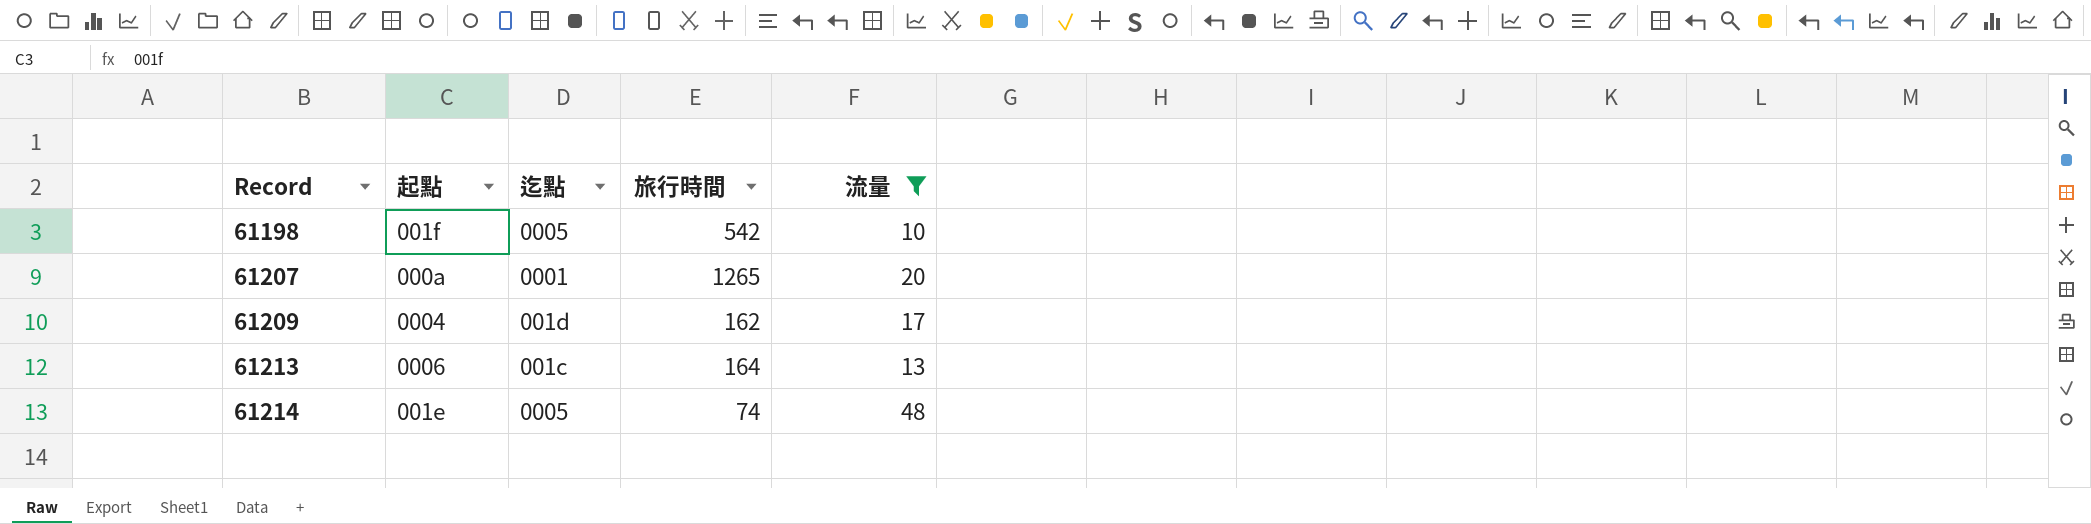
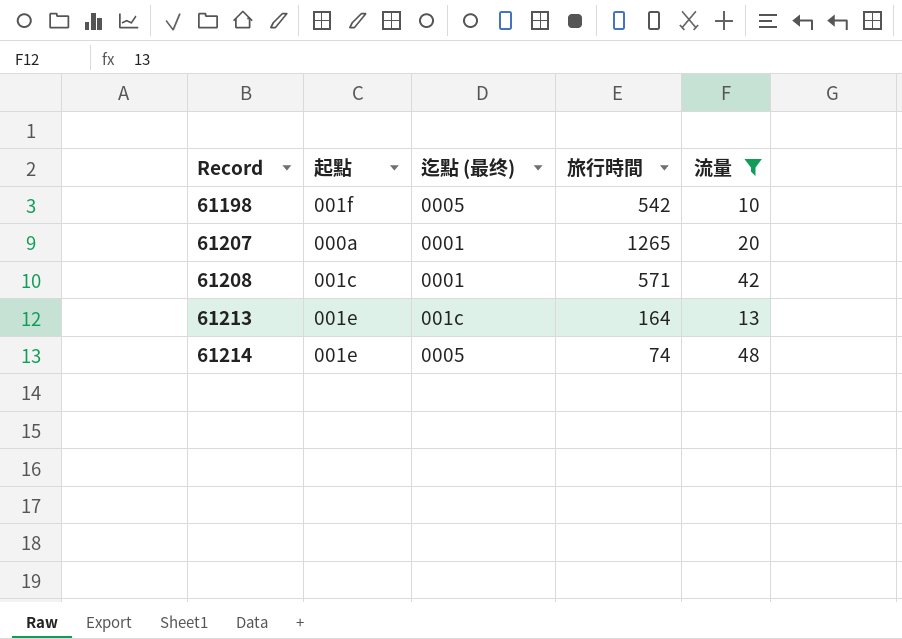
column name: 迄點 -> 迄點 (最终)
row 61209: 0004 | 001d | 162 | 17 -> none
row 61208: none -> 001c | 0001 | 571 | 42
61213 | 起點: 0006 -> 001e

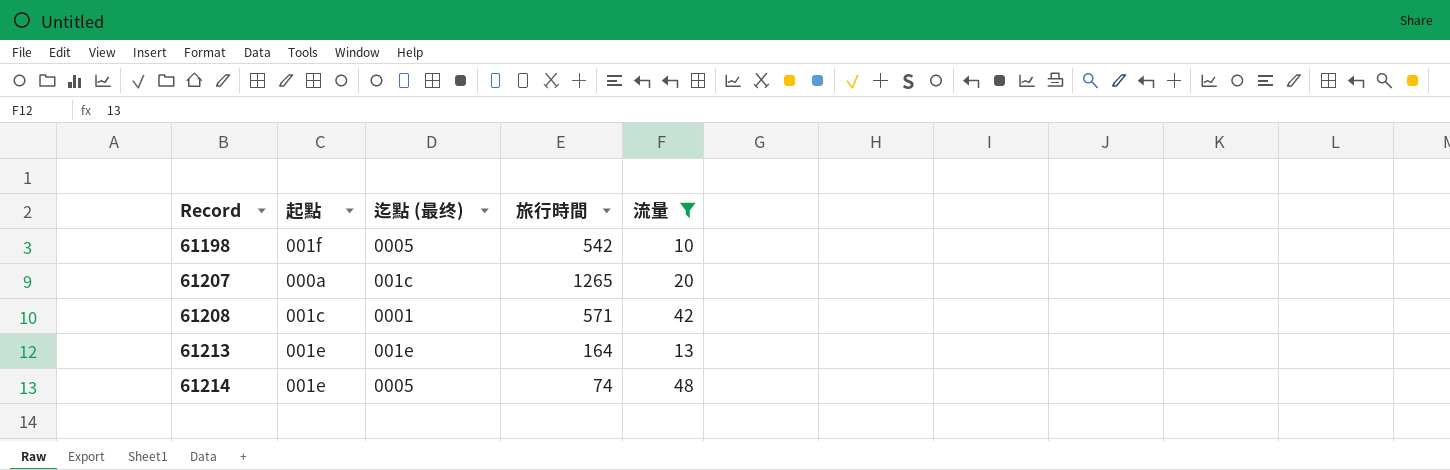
61207 | 迄點 (最终): 0001 -> 001c
61213 | 迄點 (最终): 001c -> 001e

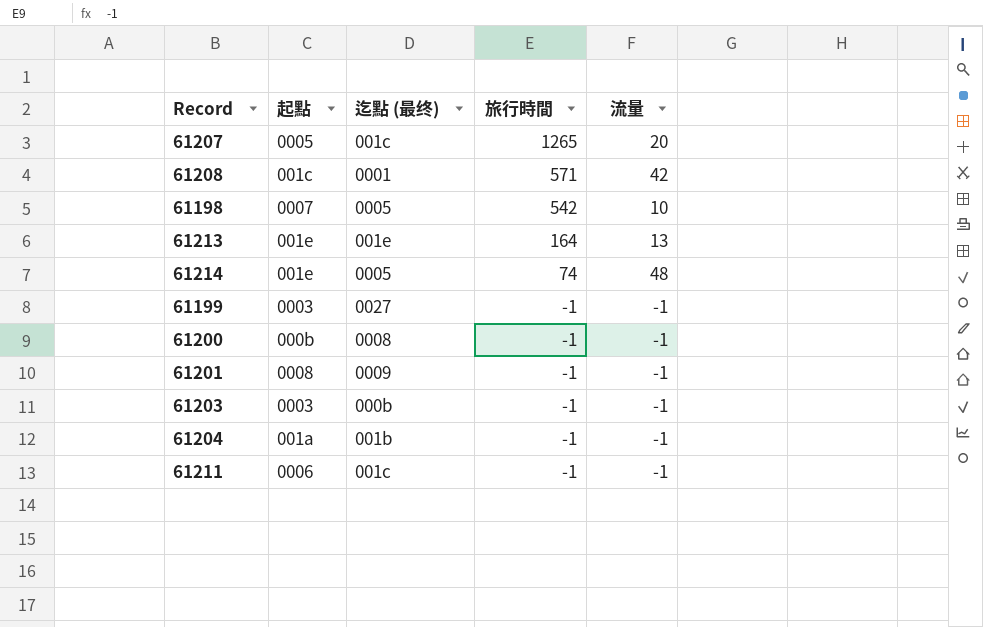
filter: 流量 != -1 -> none
row order: Record ascending -> 旅行時間 descending
61207 | 起點: 000a -> 0005
61198 | 起點: 001f -> 0007

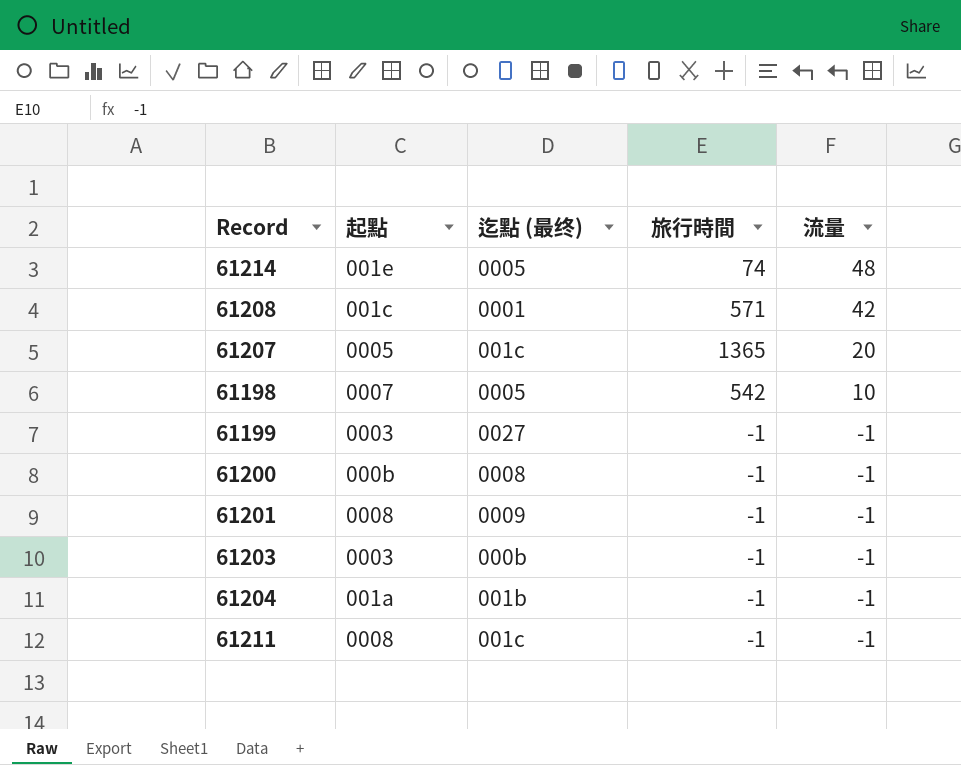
row order: 旅行時間 descending -> 流量 descending
row 61213: 001e | 001e | 164 | 13 -> none
61207 | 旅行時間: 1265 -> 1365
61211 | 起點: 0006 -> 0008

